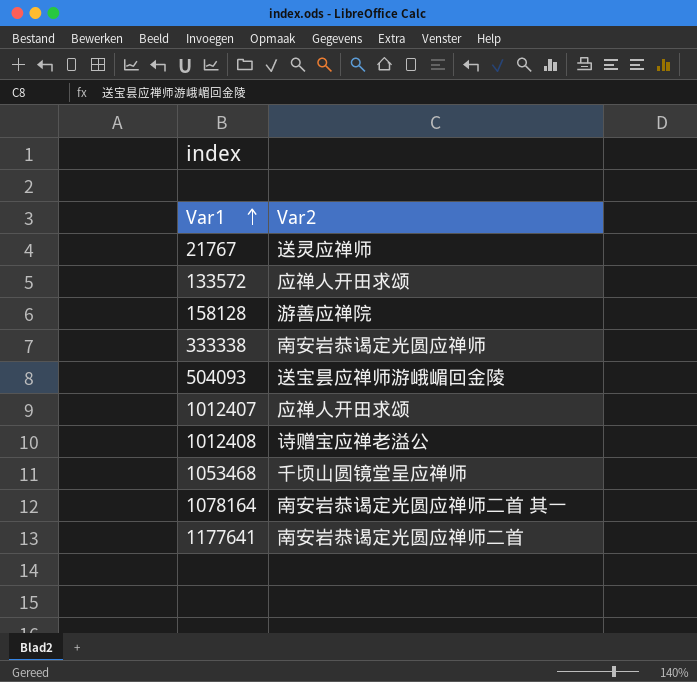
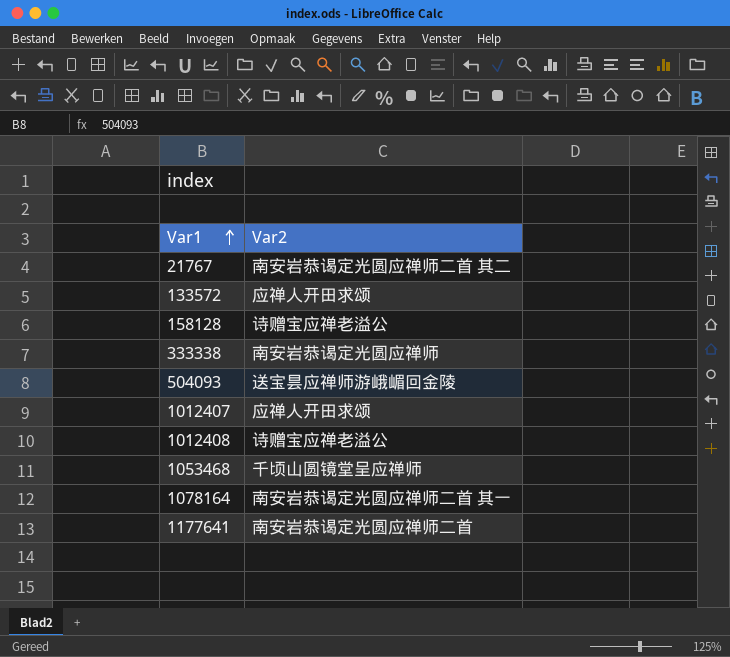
21767 | Var2: 送灵应禅师 -> 南安岩恭谒定光圆应禅师二首 其二
158128 | Var2: 游善应禅院 -> 诗赠宝应禅老溢公

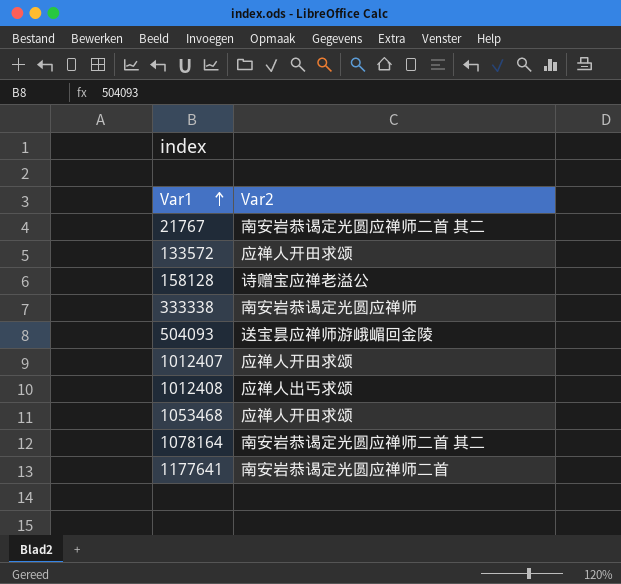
1012408 | Var2: 诗赠宝应禅老溢公 -> 应禅人出丐求颂
1053468 | Var2: 千顷山圆镜堂呈应禅师 -> 应禅人开田求颂
1078164 | Var2: 南安岩恭谒定光圆应禅师二首 其一 -> 南安岩恭谒定光圆应禅师二首 其二

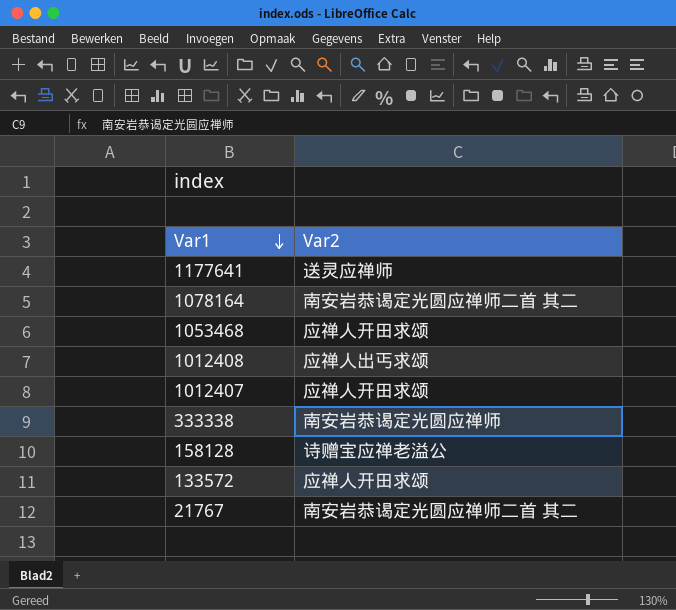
row order: Var1 ascending -> Var1 descending
row 504093: 送宝昙应禅师游峨嵋回金陵 -> none
1177641 | Var2: 南安岩恭谒定光圆应禅师二首 -> 送灵应禅师

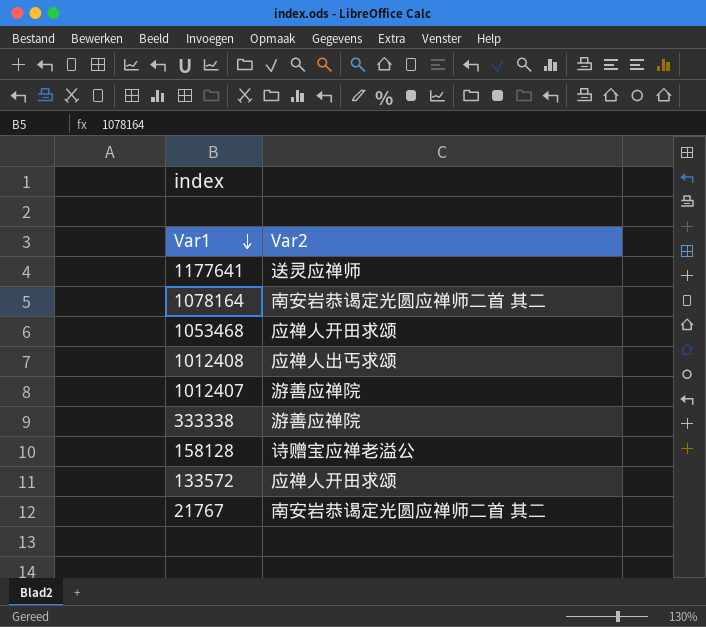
1012407 | Var2: 应禅人开田求颂 -> 游善应禅院
333338 | Var2: 南安岩恭谒定光圆应禅师 -> 游善应禅院

